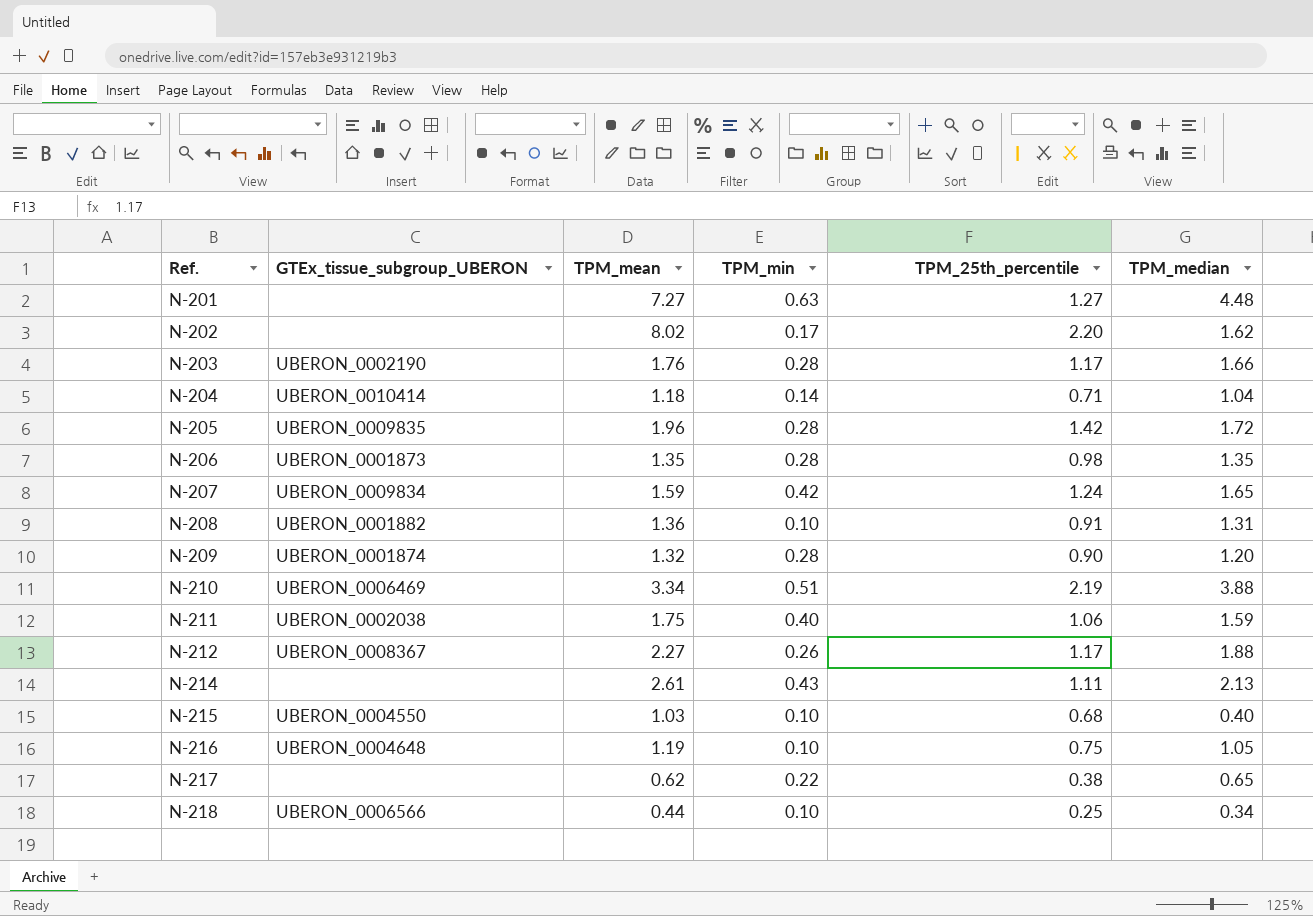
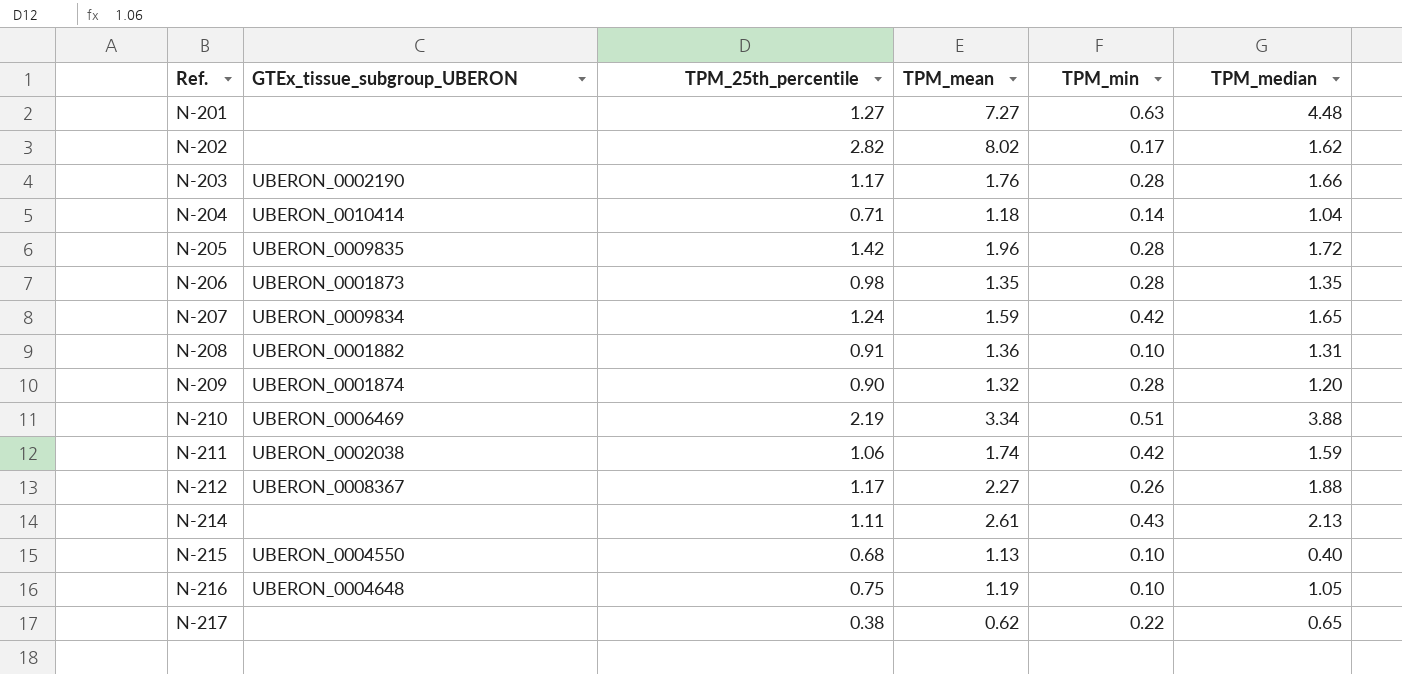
column TPM_25th_percentile | position: 5 -> 3
row N-218: UBERON_0006566 | 0.44 | 0.10 | 0.25 | 0.34 -> none
N-202 | TPM_25th_percentile: 2.20 -> 2.82
N-211 | TPM_mean: 1.75 -> 1.74
N-211 | TPM_min: 0.40 -> 0.42
N-215 | TPM_mean: 1.03 -> 1.13

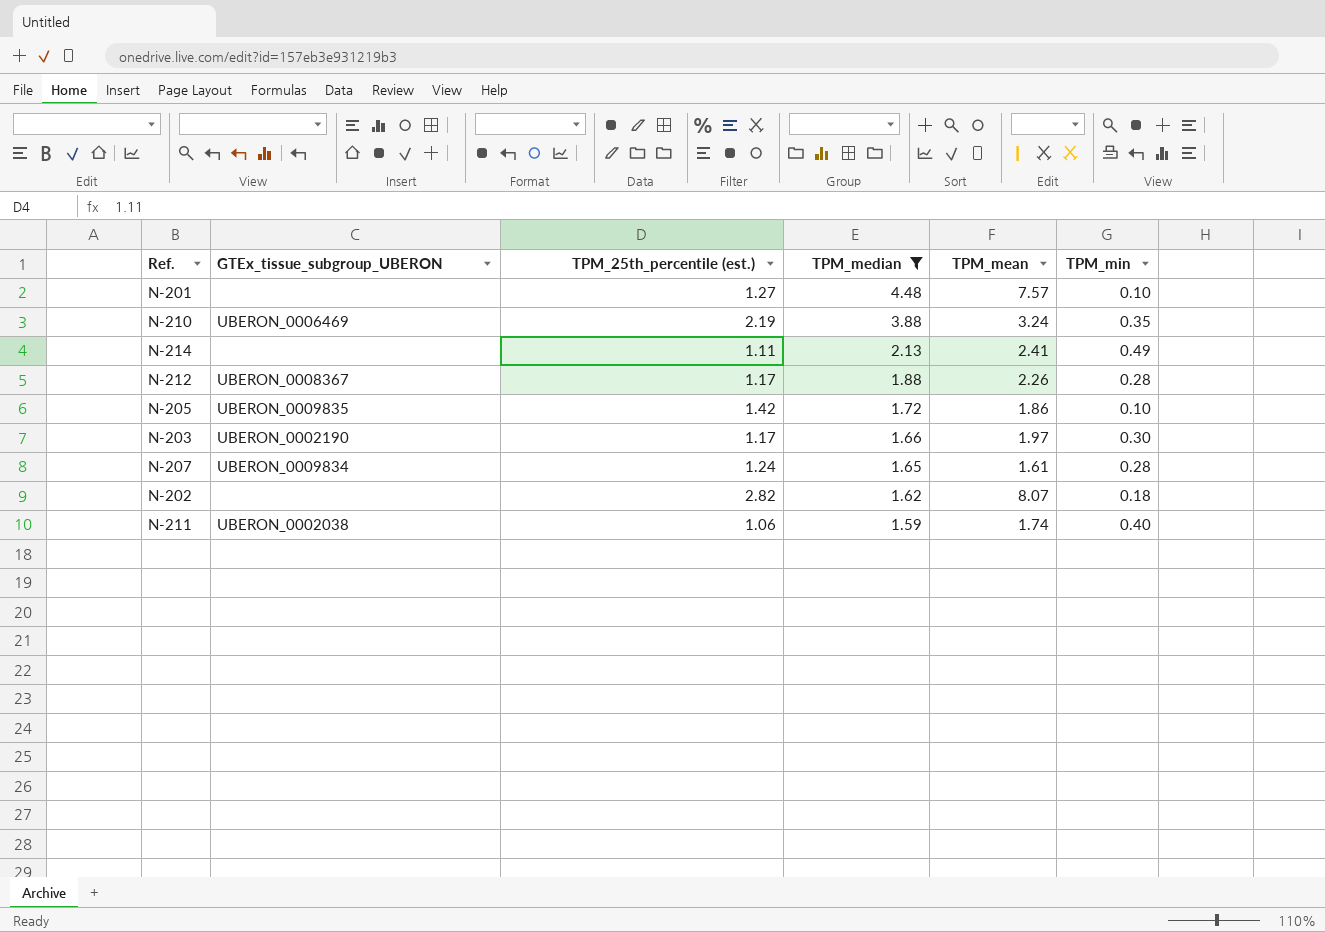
filter: none -> TPM_median >= 1.59
row order: Ref. ascending -> TPM_median descending
column name: TPM_25th_percentile -> TPM_25th_percentile (est.)
column TPM_median | position: 6 -> 4
N-201 | TPM_mean: 7.27 -> 7.57
N-201 | TPM_min: 0.63 -> 0.10
N-210 | TPM_mean: 3.34 -> 3.24
N-210 | TPM_min: 0.51 -> 0.35
N-214 | TPM_mean: 2.61 -> 2.41
N-214 | TPM_min: 0.43 -> 0.49
N-212 | TPM_mean: 2.27 -> 2.26
N-212 | TPM_min: 0.26 -> 0.28
N-205 | TPM_mean: 1.96 -> 1.86
N-205 | TPM_min: 0.28 -> 0.10
N-203 | TPM_mean: 1.76 -> 1.97
N-203 | TPM_min: 0.28 -> 0.30
N-207 | TPM_mean: 1.59 -> 1.61
N-207 | TPM_min: 0.42 -> 0.28
N-202 | TPM_mean: 8.02 -> 8.07
N-202 | TPM_min: 0.17 -> 0.18
N-211 | TPM_min: 0.42 -> 0.40

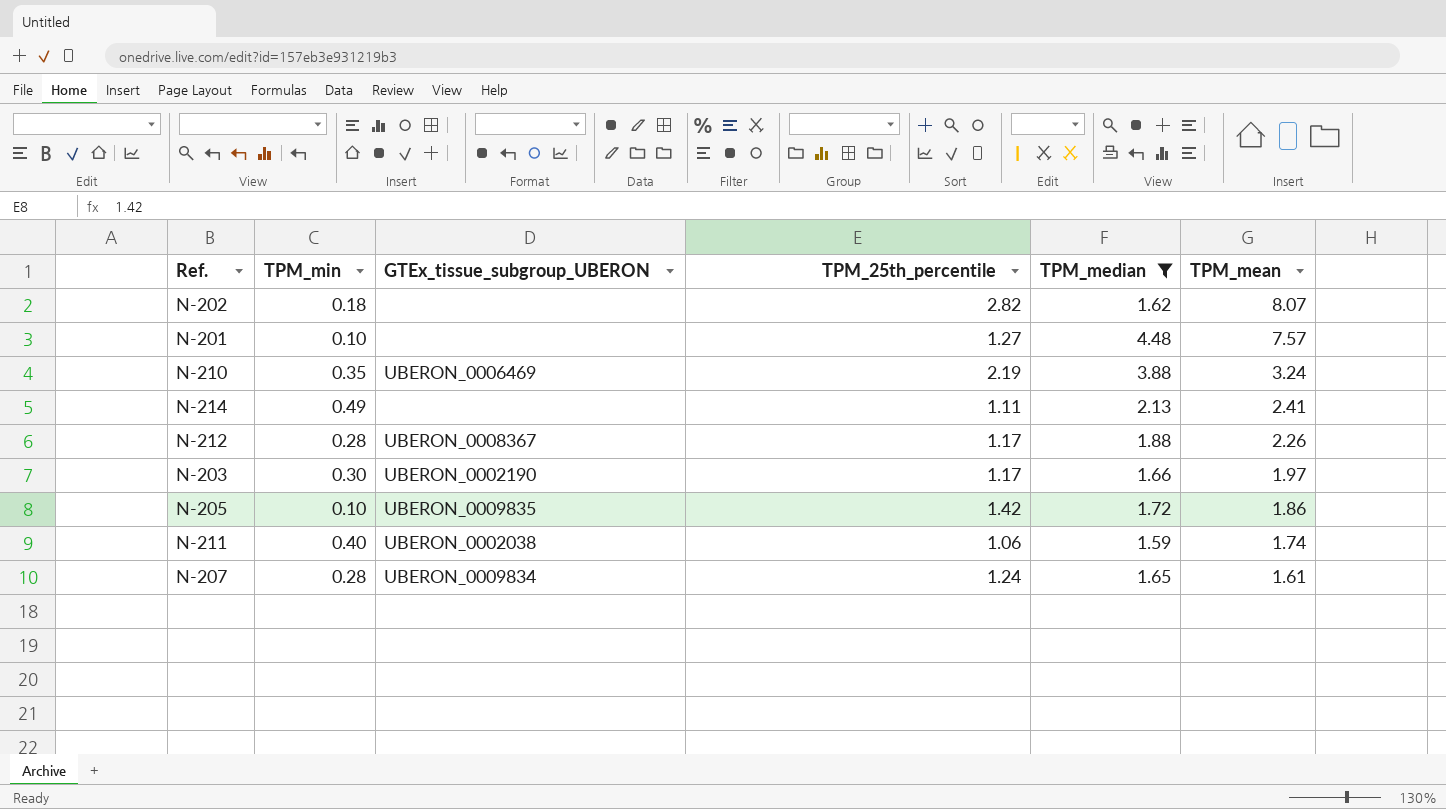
row order: TPM_median descending -> TPM_mean descending
column TPM_min | position: 6 -> 2
column name: TPM_25th_percentile (est.) -> TPM_25th_percentile

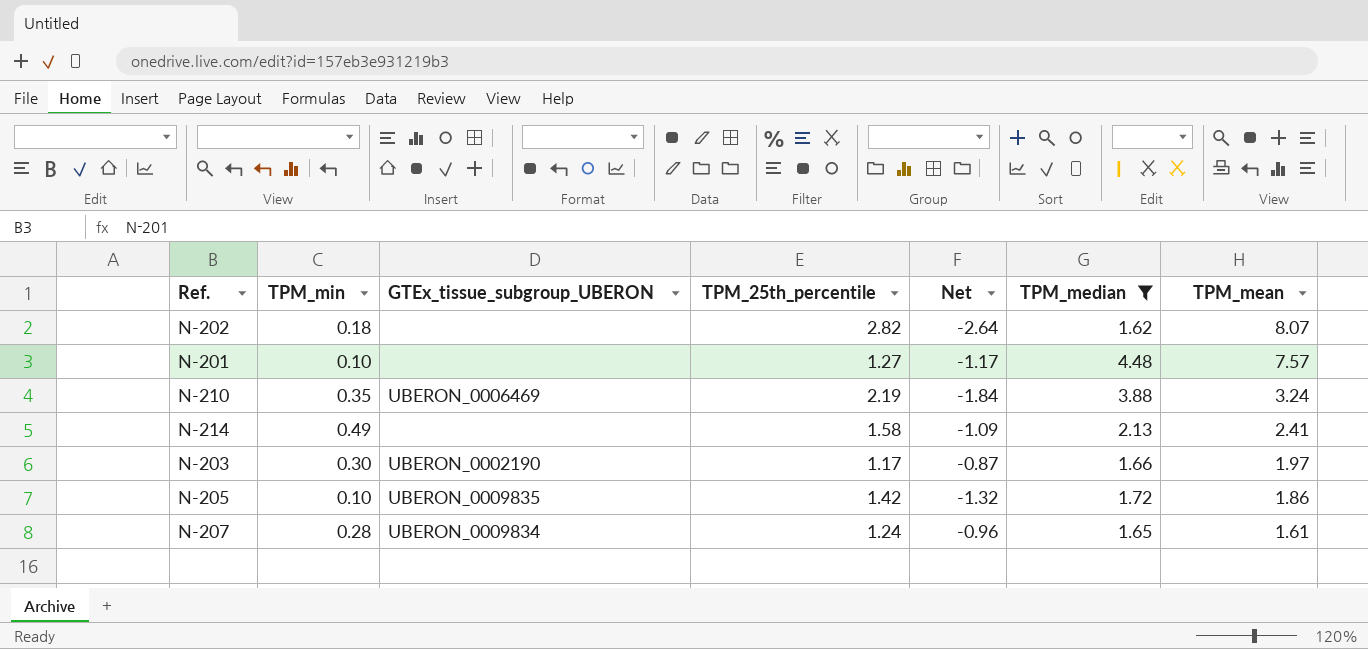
column Net | formula: none -> [TPM_min] - [TPM_25th_percentile]
row N-212: 0.28 | UBERON_0008367 | 1.17 | 1.88 | 2.26 -> none
row N-211: 0.40 | UBERON_0002038 | 1.06 | 1.59 | 1.74 -> none
N-214 | TPM_25th_percentile: 1.11 -> 1.58

